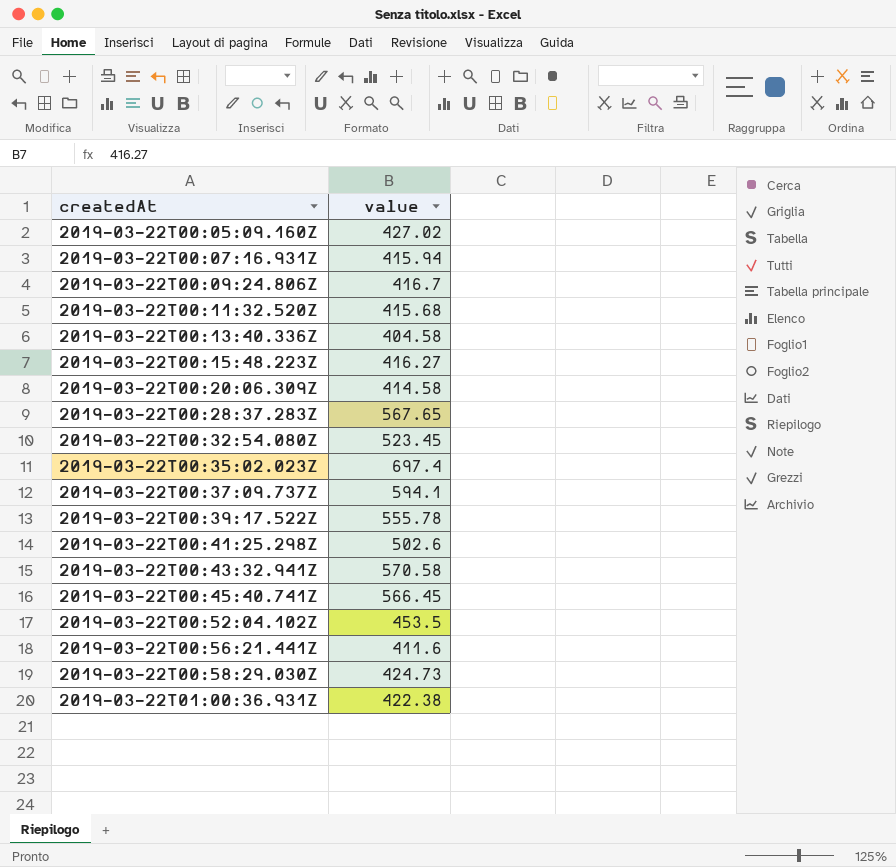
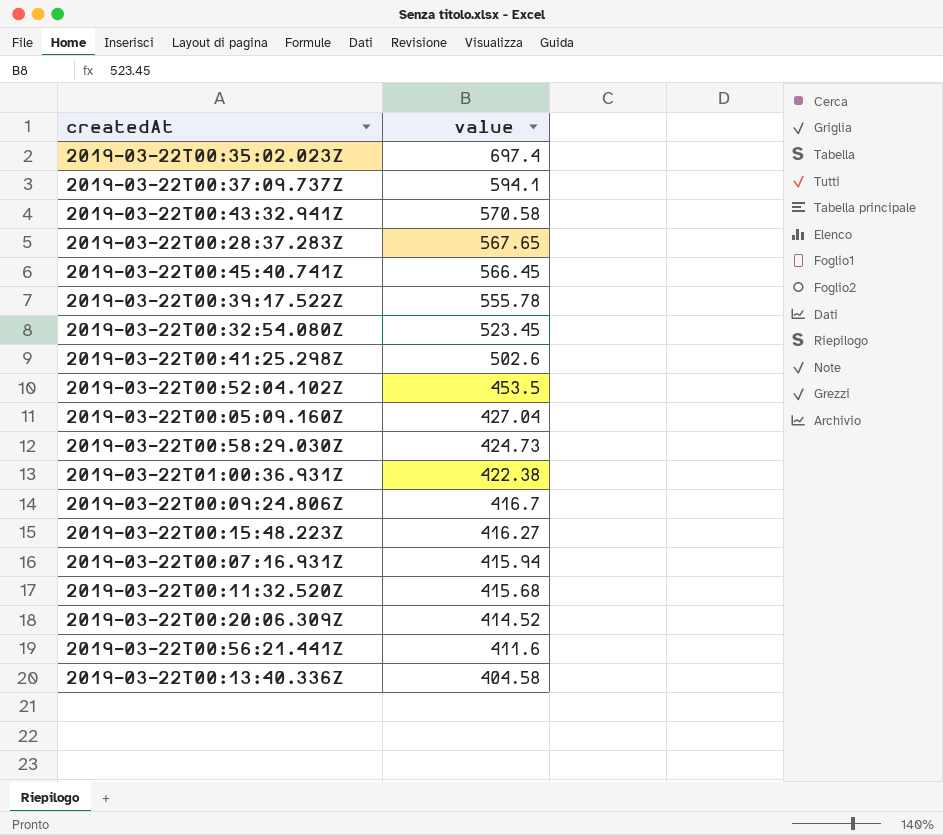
row order: createdAt ascending -> value descending
2019-03-22T00:05:09.160Z | value: 427.02 -> 427.04
2019-03-22T00:20:06.309Z | value: 414.58 -> 414.52

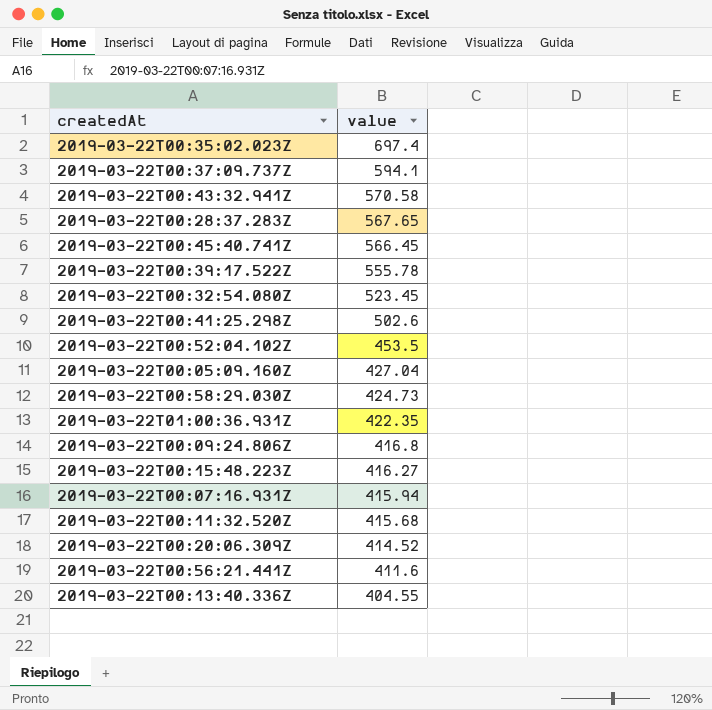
2019-03-22T01:00:36.931Z | value: 422.38 -> 422.35
2019-03-22T00:09:24.806Z | value: 416.7 -> 416.8
2019-03-22T00:13:40.336Z | value: 404.58 -> 404.55

